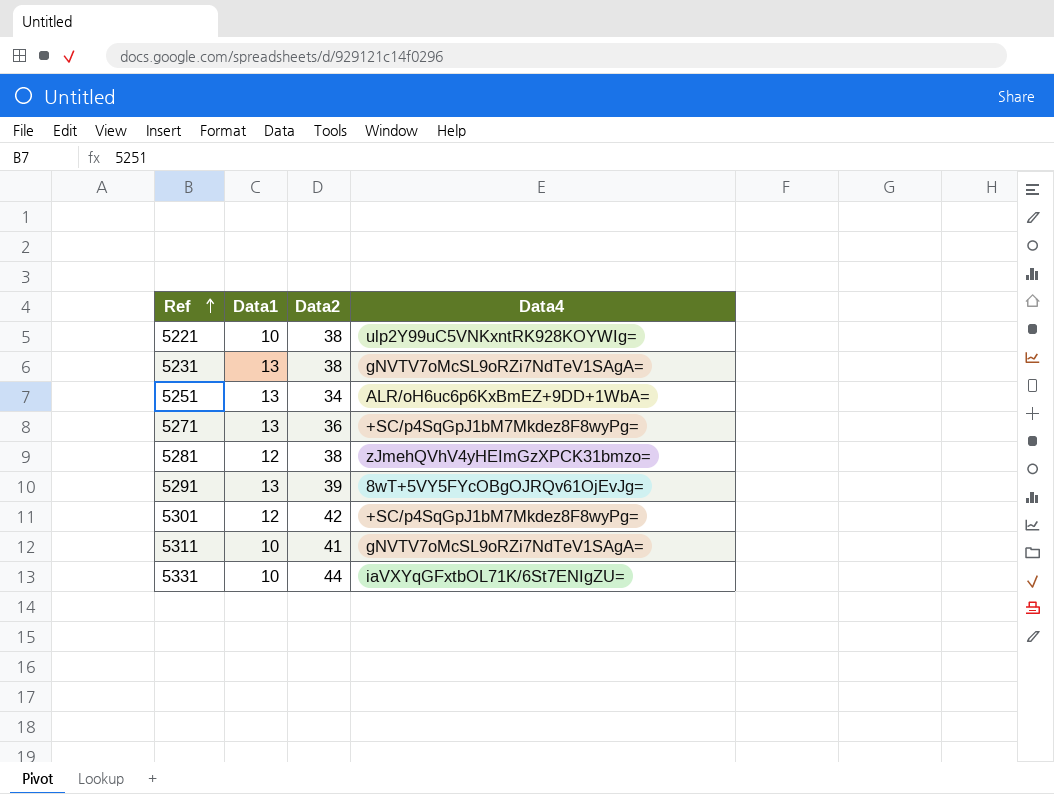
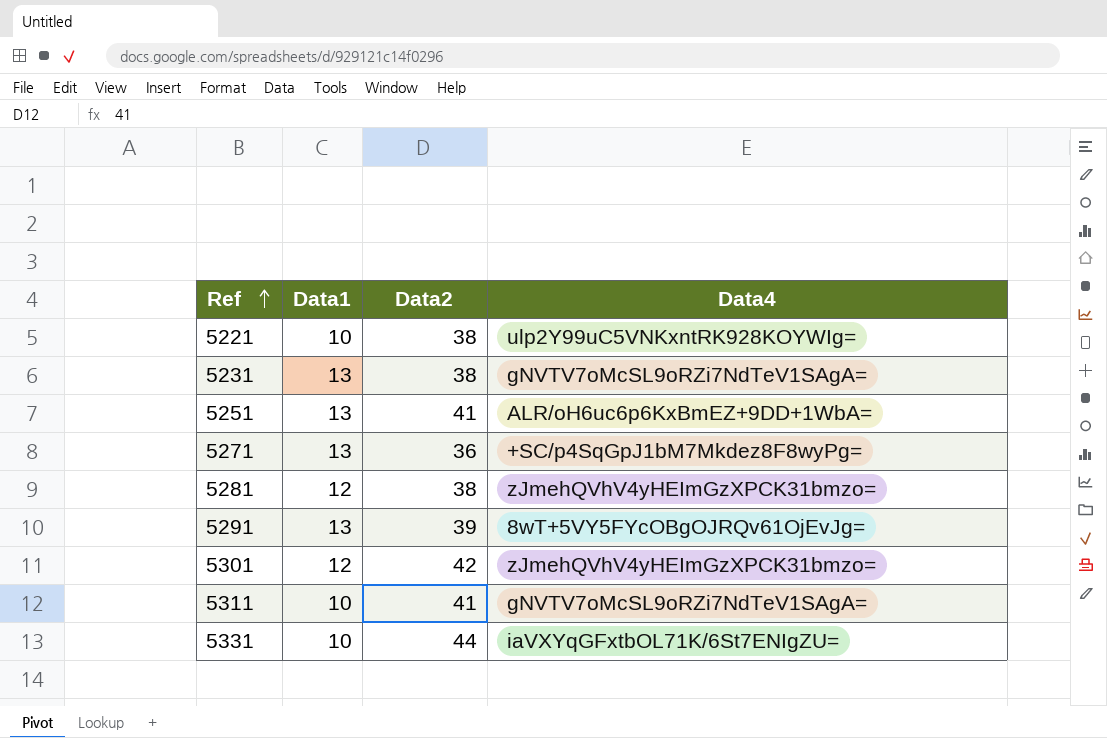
5251 | Data2: 34 -> 41
5301 | Data4: +SC/p4SqGpJ1bM7Mkdez8F8wyPg= -> zJmehQVhV4yHEImGzXPCK31bmzo=

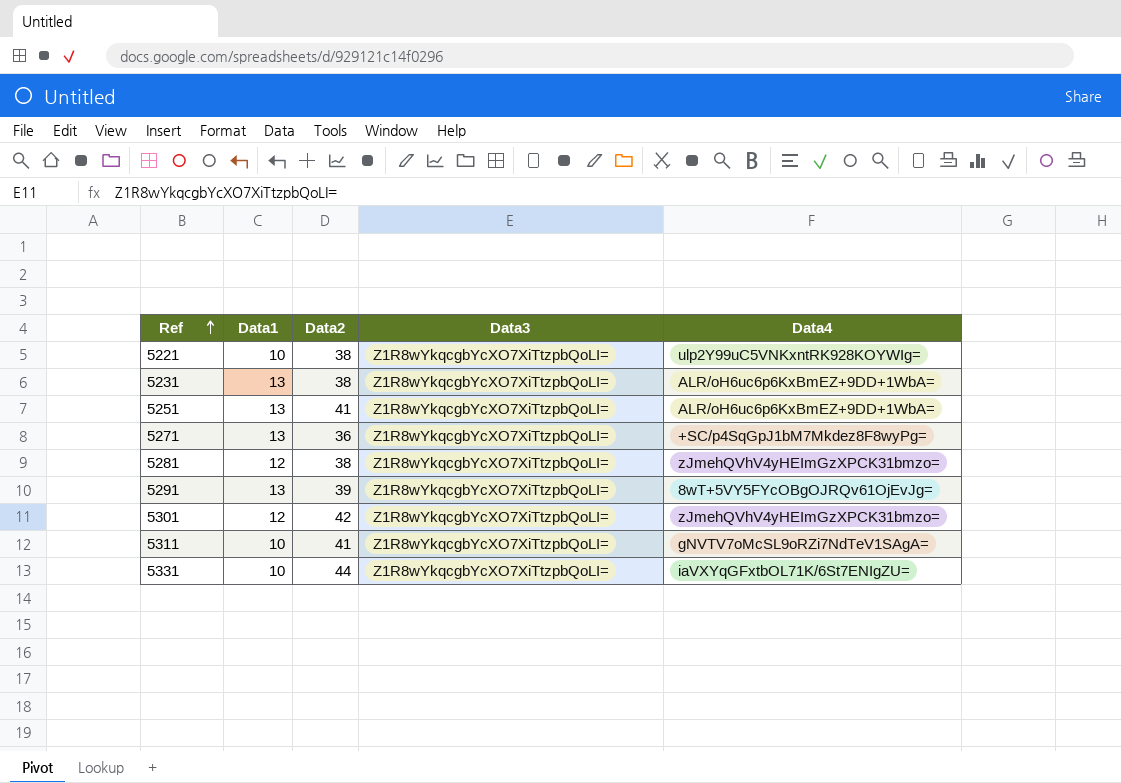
column Data3 | position: none -> 4
5231 | Data4: gNVTV7oMcSL9oRZi7NdTeV1SAgA= -> ALR/oH6uc6p6KxBmEZ+9DD+1WbA=

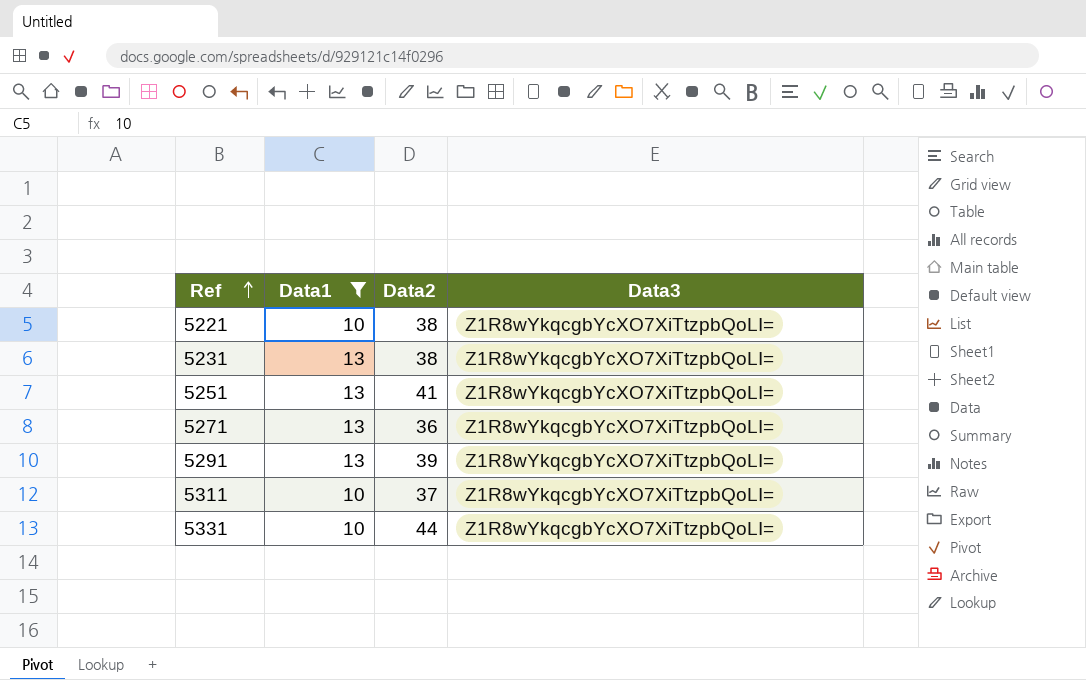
filter: none -> Data1 != 12
column Data4 | position: 5 -> none
5311 | Data2: 41 -> 37

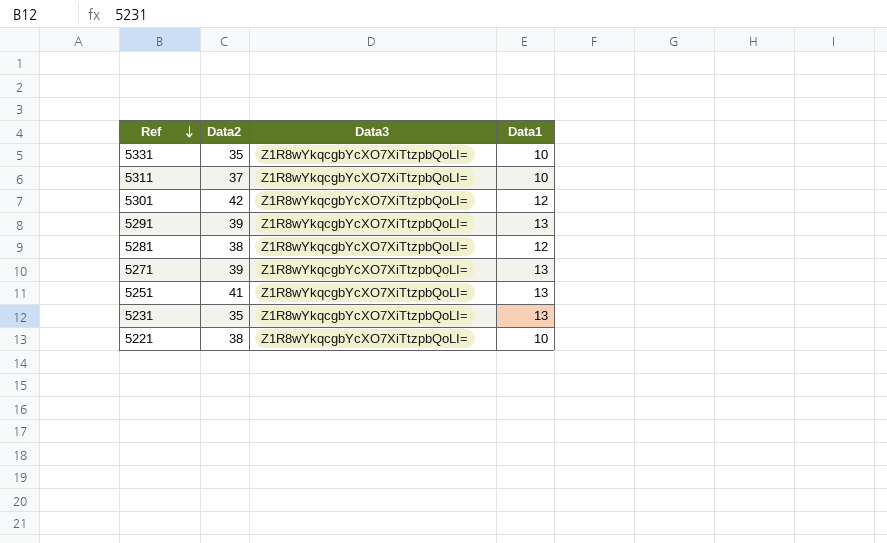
filter: Data1 != 12 -> none
row order: Ref ascending -> Ref descending
column Data1 | position: 2 -> 4
5331 | Data2: 44 -> 35
5271 | Data2: 36 -> 39
5231 | Data2: 38 -> 35

